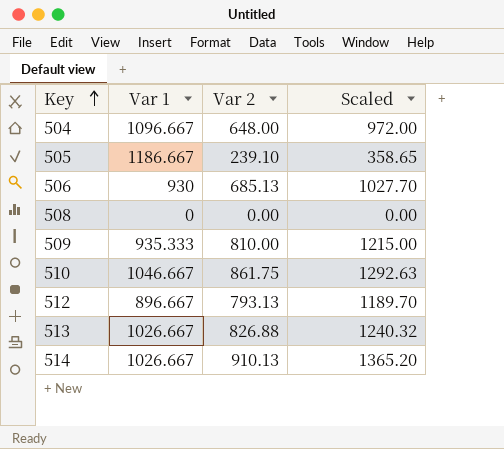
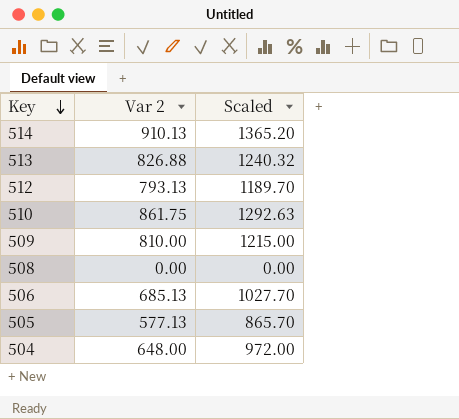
row order: Key ascending -> Key descending
column Var 1 | position: 2 -> none
505 | Var 2: 239.10 -> 577.13
505 | Scaled: 358.65 -> 865.70

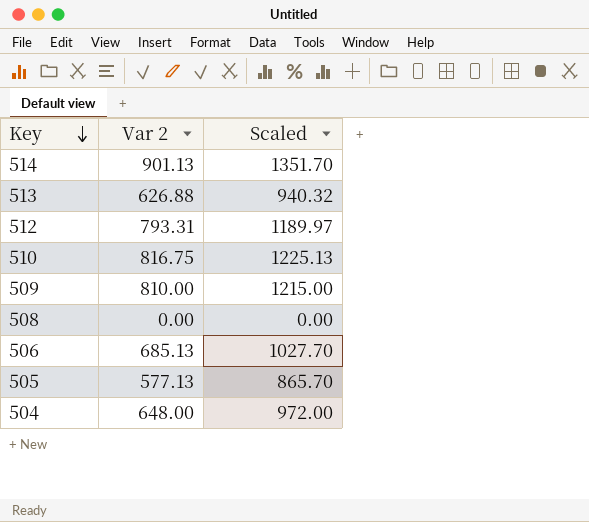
514 | Var 2: 910.13 -> 901.13
514 | Scaled: 1365.20 -> 1351.70
513 | Var 2: 826.88 -> 626.88
513 | Scaled: 1240.32 -> 940.32
512 | Var 2: 793.13 -> 793.31
512 | Scaled: 1189.70 -> 1189.97
510 | Var 2: 861.75 -> 816.75
510 | Scaled: 1292.63 -> 1225.13

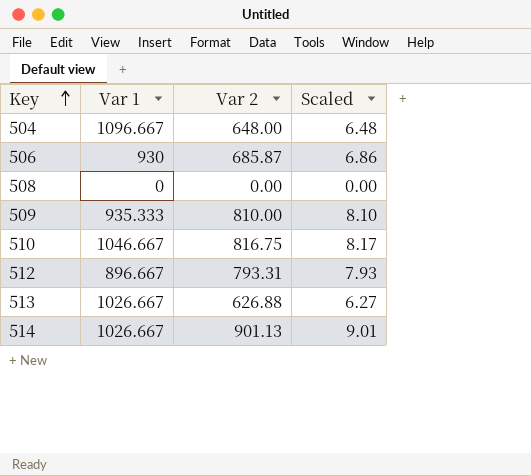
row order: Key descending -> Key ascending
column Var 1 | position: none -> 2
column Scaled | formula: [Var 2] * 1.5 -> [Var 2] * 0.01
row 505: 577.13 | 865.70 -> none
506 | Var 2: 685.13 -> 685.87

